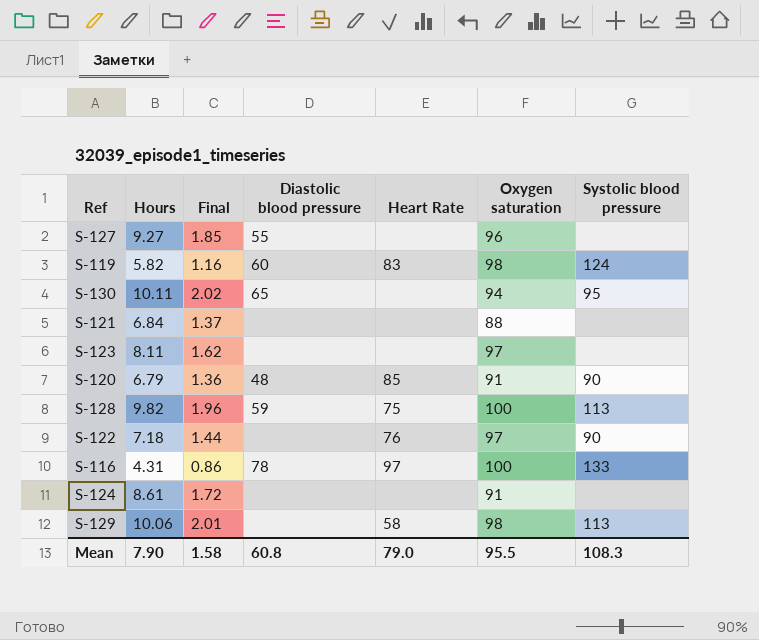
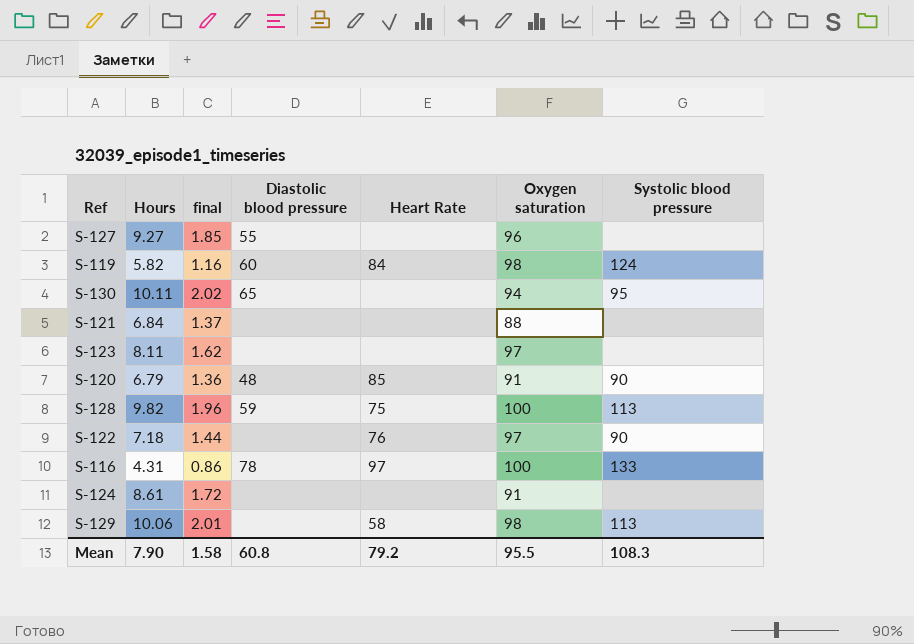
column name: Final -> final
S-119 | Heart Rate: 83 -> 84
Mean | Heart Rate: 79.0 -> 79.2

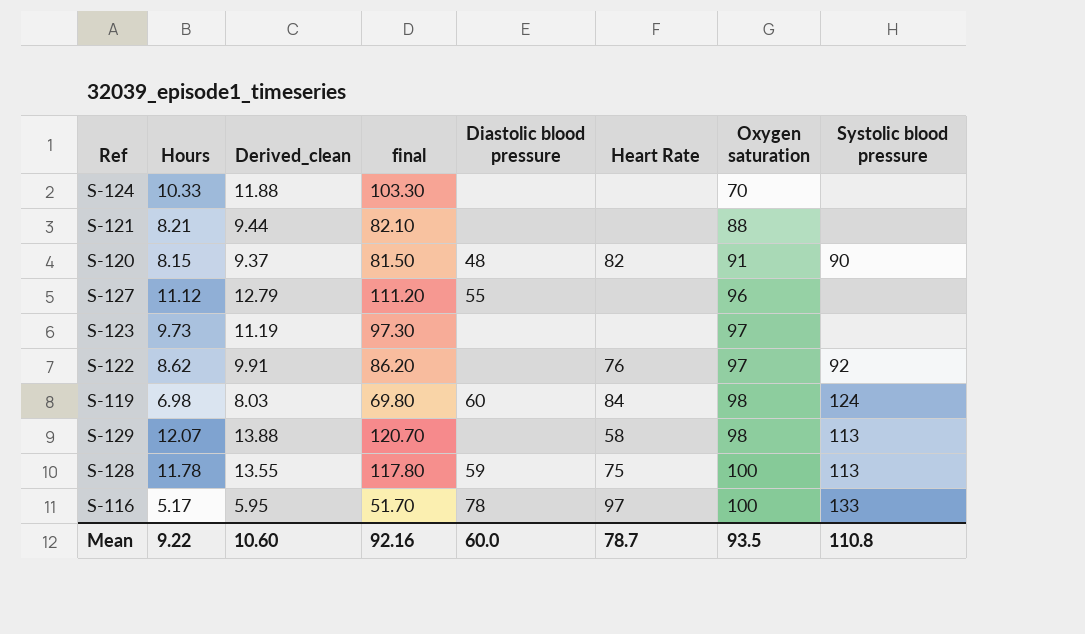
row order: none -> Oxygen saturation ascending
column Derived_clean | formula: none -> [Hours] * 1.15
column final | formula: [Hours] * 0.2 -> [Hours] * 10
row S-130: 10.11 | 2.02 | 65 | none | 94 | 95 -> none
S-124 | Hours: 8.61 -> 10.33
S-124 | Oxygen saturation: 91 -> 70
S-121 | Hours: 6.84 -> 8.21
S-120 | Hours: 6.79 -> 8.15
S-120 | Heart Rate: 85 -> 82
S-127 | Hours: 9.27 -> 11.12
S-123 | Hours: 8.11 -> 9.73
S-122 | Hours: 7.18 -> 8.62
S-122 | Systolic blood pressure: 90 -> 92
S-119 | Hours: 5.82 -> 6.98
S-129 | Hours: 10.06 -> 12.07
S-128 | Hours: 9.82 -> 11.78
S-116 | Hours: 4.31 -> 5.17
Mean | Hours: 7.90 -> 9.22
Mean | final: 1.58 -> 92.16
Mean | Diastolic blood pressure: 60.8 -> 60.0
Mean | Heart Rate: 79.2 -> 78.7
Mean | Oxygen saturation: 95.5 -> 93.5
Mean | Systolic blood pressure: 108.3 -> 110.8

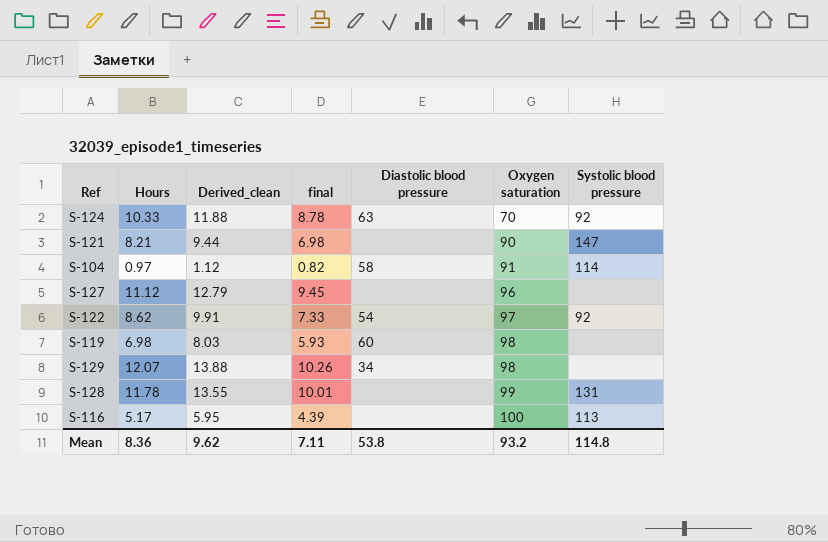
column Heart Rate | position: 6 -> none
column final | formula: [Hours] * 10 -> [Hours] * 0.85
row S-120: 8.15 | 9.37 | 81.50 | 48 | 82 | 91 | 90 -> none
row S-123: 9.73 | 11.19 | 97.30 | none | none | 97 | none -> none
S-124 | Diastolic blood pressure: none -> 63
S-124 | Systolic blood pressure: none -> 92
S-121 | Oxygen saturation: 88 -> 90
S-121 | Systolic blood pressure: none -> 147
row S-104: none -> 0.97 | 1.12 | 0.82 | 58 | 91 | 114
S-127 | Diastolic blood pressure: 55 -> none
S-122 | Diastolic blood pressure: none -> 54
S-119 | Systolic blood pressure: 124 -> none
S-129 | Diastolic blood pressure: none -> 34
S-129 | Systolic blood pressure: 113 -> none
S-128 | Diastolic blood pressure: 59 -> none
S-128 | Oxygen saturation: 100 -> 99
S-128 | Systolic blood pressure: 113 -> 131
S-116 | Diastolic blood pressure: 78 -> none
S-116 | Systolic blood pressure: 133 -> 113
Mean | Hours: 9.22 -> 8.36
Mean | Derived_clean: 10.60 -> 9.62
Mean | final: 92.16 -> 7.11
Mean | Diastolic blood pressure: 60.0 -> 53.8
Mean | Oxygen saturation: 93.5 -> 93.2
Mean | Systolic blood pressure: 110.8 -> 114.8

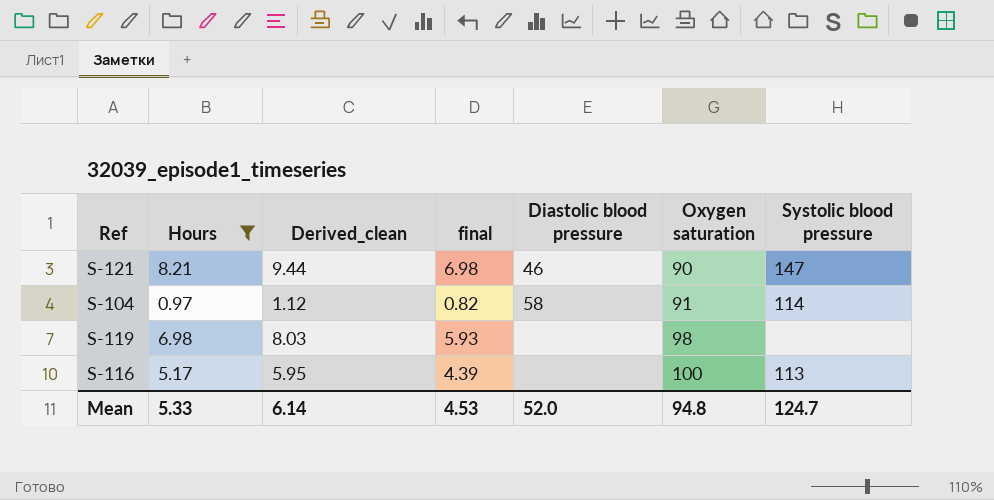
filter: none -> Hours <= 8.21
S-121 | Diastolic blood pressure: none -> 46
S-119 | Diastolic blood pressure: 60 -> none
Mean | Hours: 8.36 -> 5.33
Mean | Derived_clean: 9.62 -> 6.14
Mean | final: 7.11 -> 4.53
Mean | Diastolic blood pressure: 53.8 -> 52.0
Mean | Oxygen saturation: 93.2 -> 94.8
Mean | Systolic blood pressure: 114.8 -> 124.7

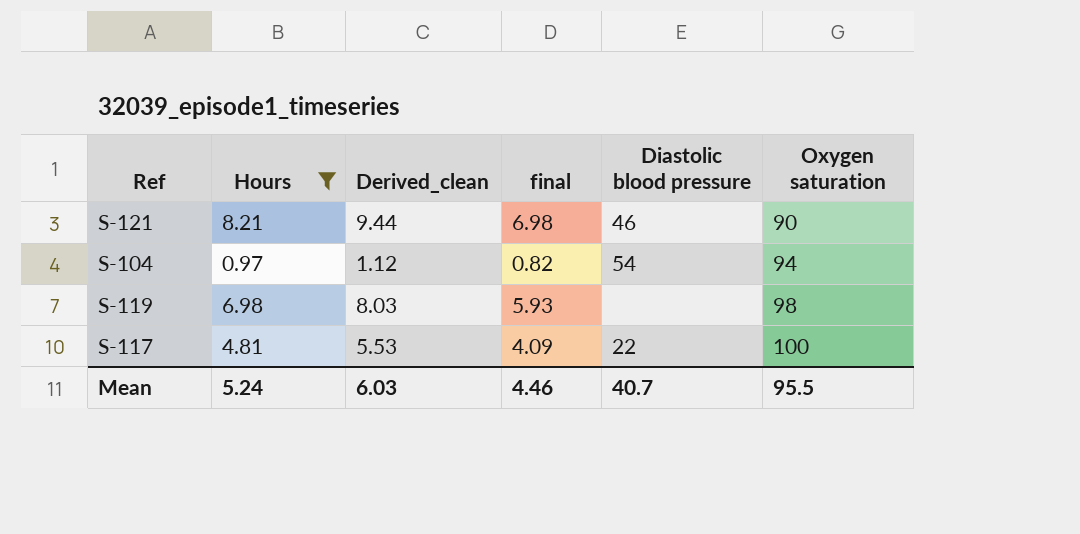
column Systolic blood pressure | position: 7 -> none
row S-116: 5.17 | 5.95 | 4.39 | none | 100 | 113 -> none
S-104 | Diastolic blood pressure: 58 -> 54
S-104 | Oxygen saturation: 91 -> 94
row S-117: none -> 4.81 | 5.53 | 4.09 | 22 | 100
Mean | Hours: 5.33 -> 5.24
Mean | Derived_clean: 6.14 -> 6.03
Mean | final: 4.53 -> 4.46
Mean | Diastolic blood pressure: 52.0 -> 40.7
Mean | Oxygen saturation: 94.8 -> 95.5

